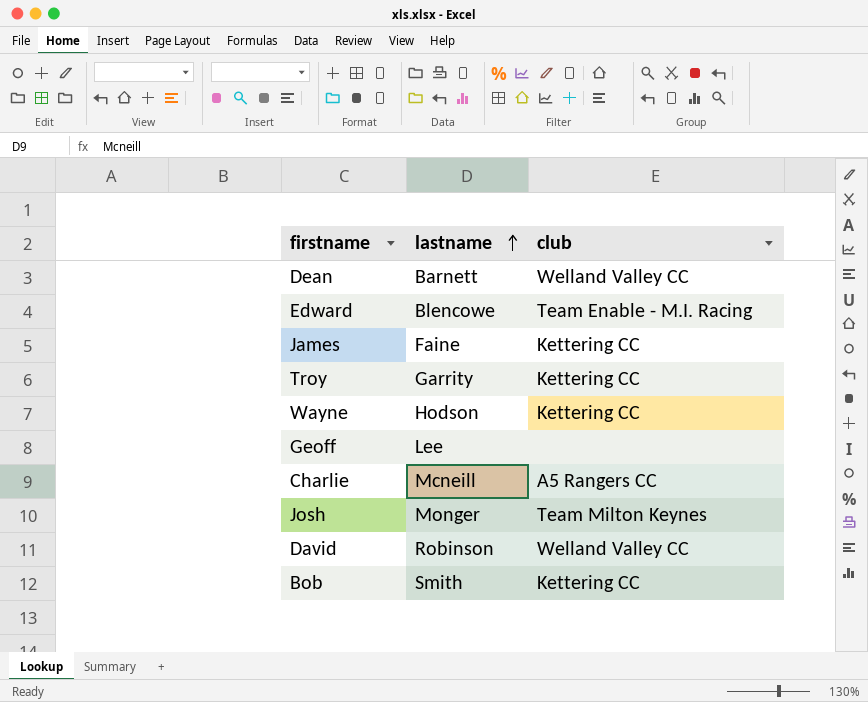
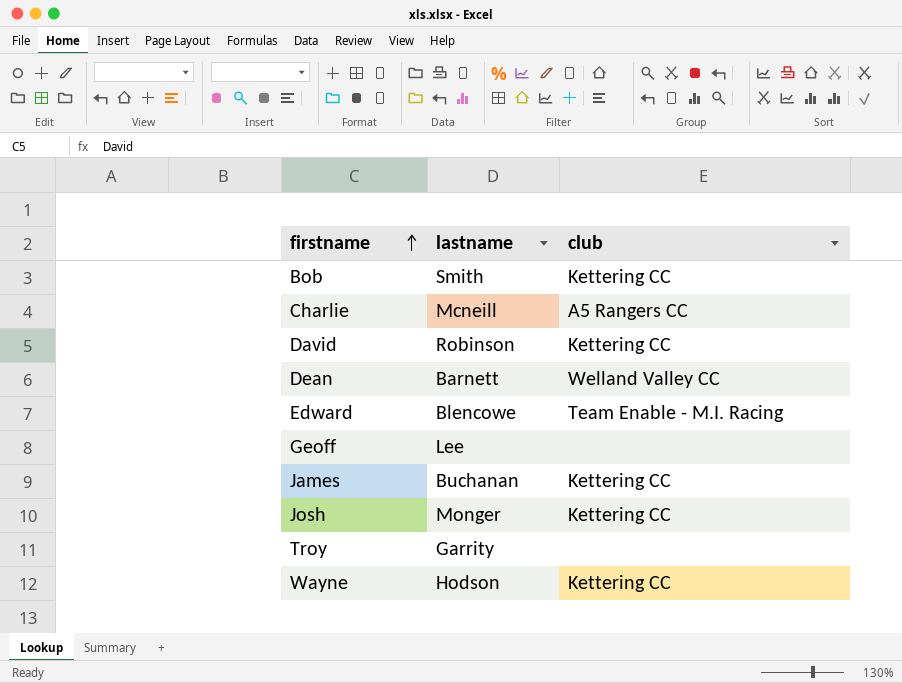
row order: lastname ascending -> firstname ascending
David | club: Welland Valley CC -> Kettering CC
James | lastname: Faine -> Buchanan
Josh | club: Team Milton Keynes -> Kettering CC
Troy | club: Kettering CC -> none

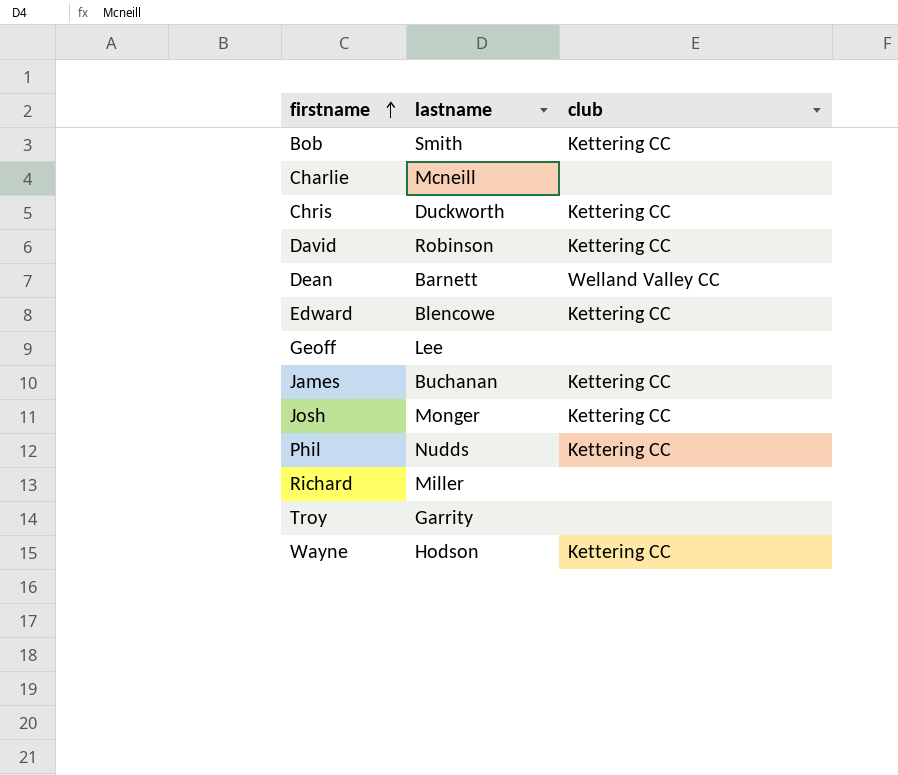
Charlie | club: A5 Rangers CC -> none
row Chris: none -> Duckworth | Kettering CC
Edward | club: Team Enable - M.I. Racing -> Kettering CC
row Phil: none -> Nudds | Kettering CC
row Richard: none -> Miller | none

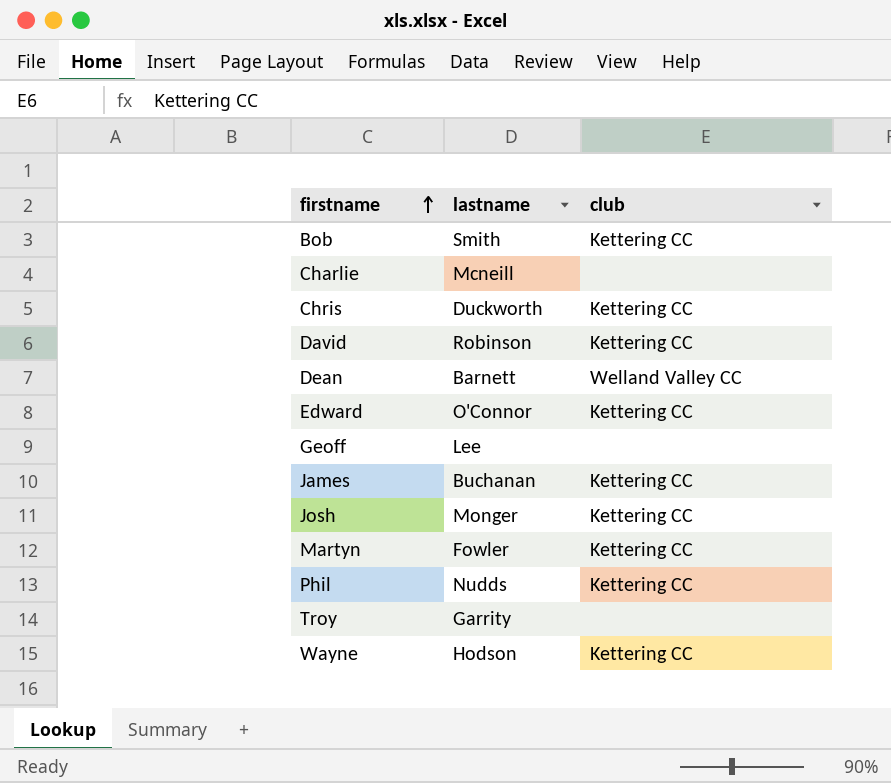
row Richard: Miller | none -> none
Edward | lastname: Blencowe -> O'Connor
row Martyn: none -> Fowler | Kettering CC

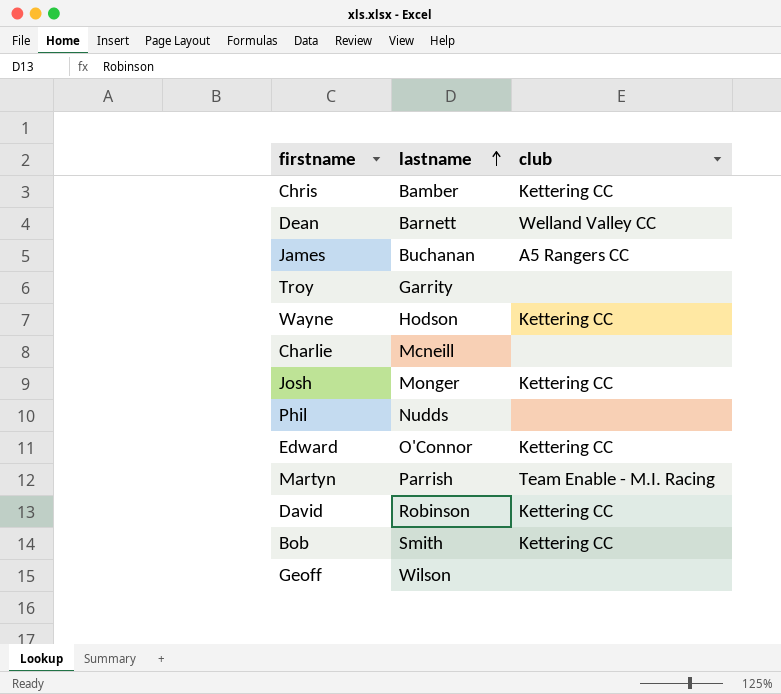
row order: firstname ascending -> lastname ascending
Chris | lastname: Duckworth -> Bamber
James | club: Kettering CC -> A5 Rangers CC
Phil | club: Kettering CC -> none
Martyn | lastname: Fowler -> Parrish
Martyn | club: Kettering CC -> Team Enable - M.I. Racing
Geoff | lastname: Lee -> Wilson

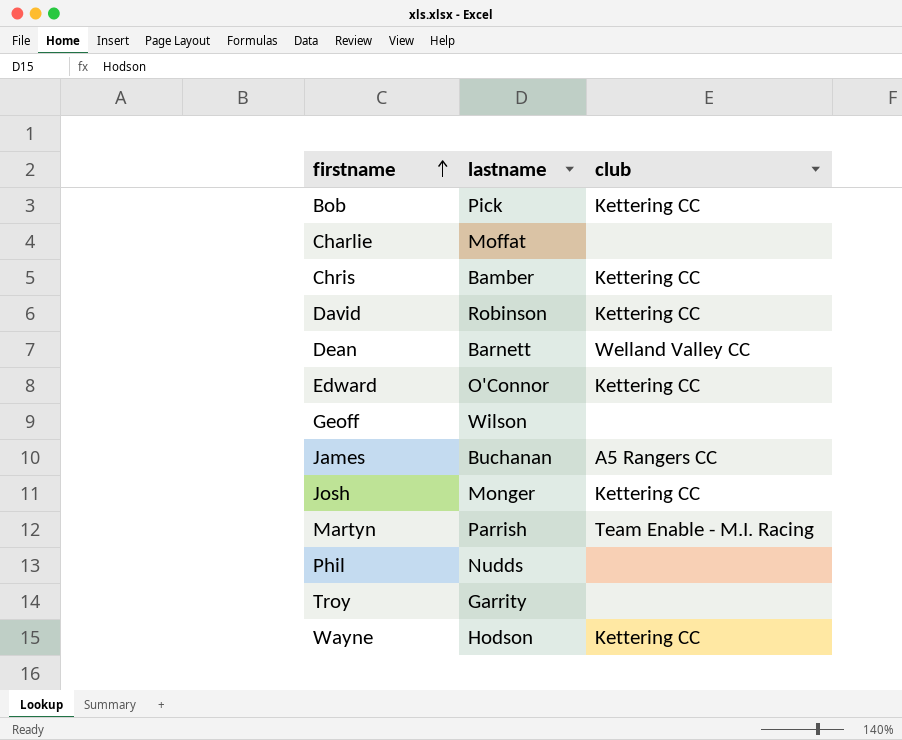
row order: lastname ascending -> firstname ascending
Bob | lastname: Smith -> Pick
Charlie | lastname: Mcneill -> Moffat

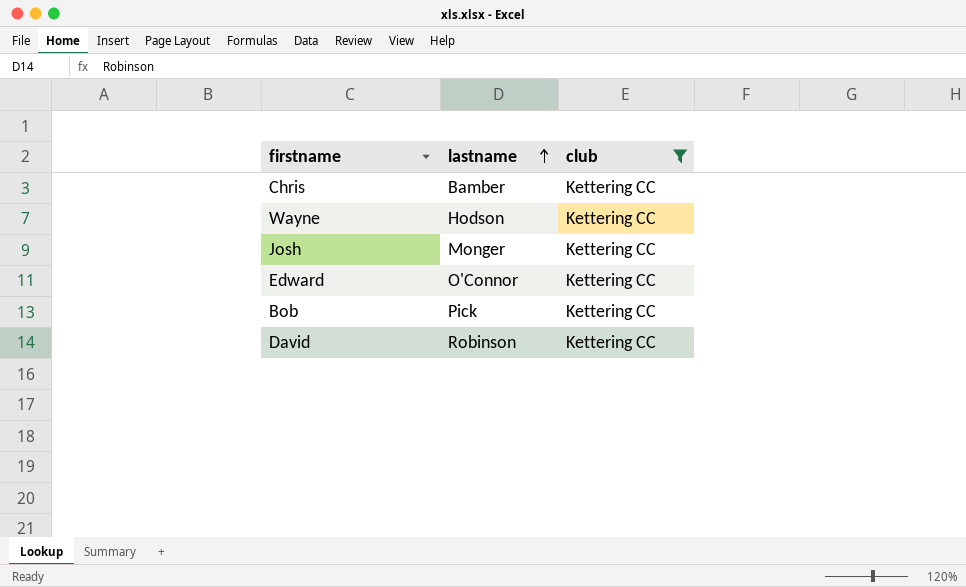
filter: none -> club = Kettering CC
row order: firstname ascending -> lastname ascending

